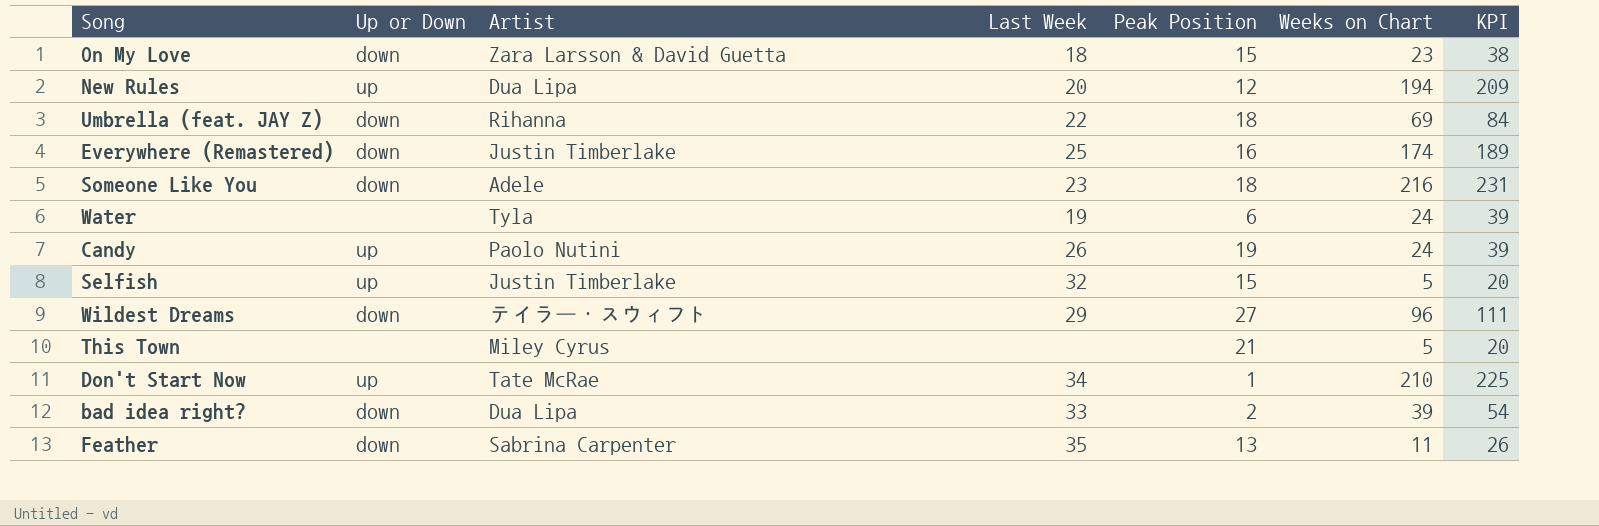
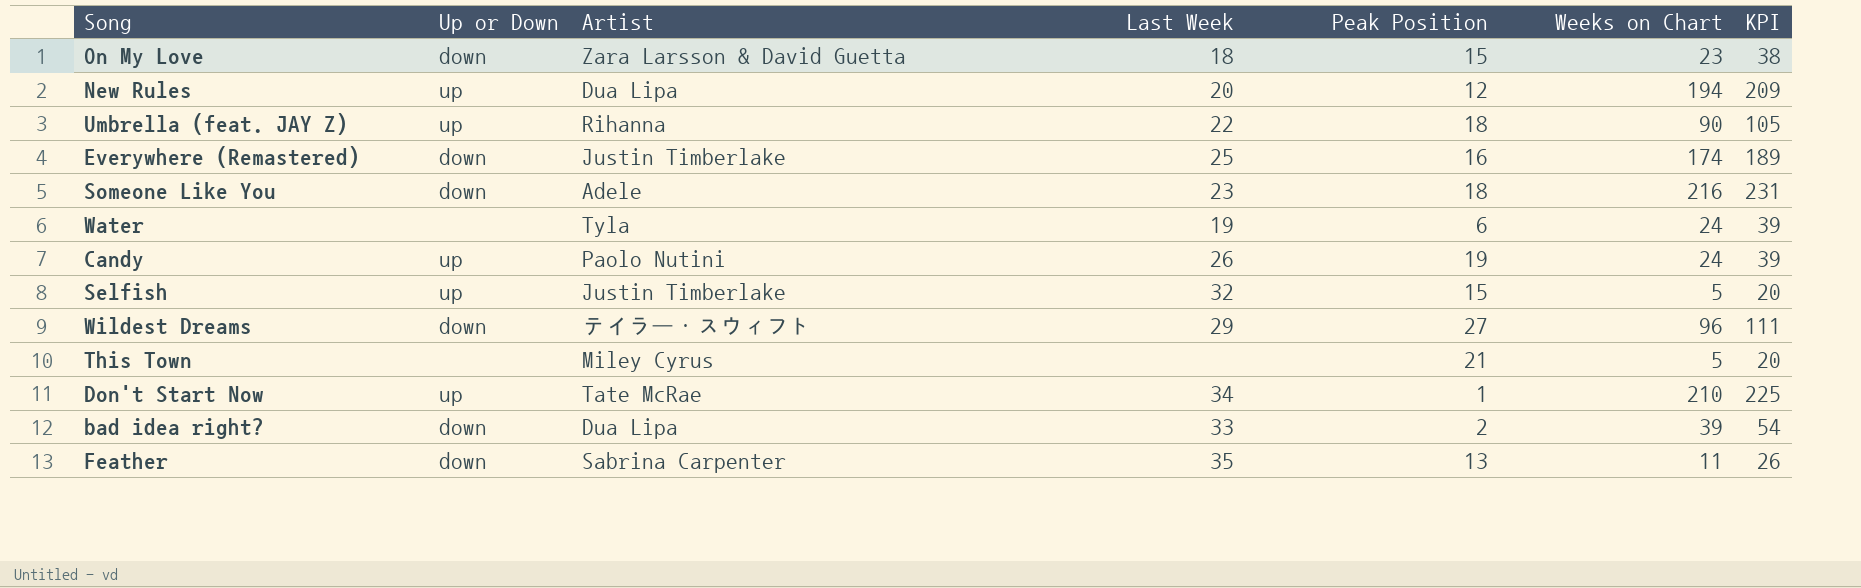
Umbrella (feat. JAY Z) | Up or Down: down -> up
Umbrella (feat. JAY Z) | Weeks on Chart: 69 -> 90
Umbrella (feat. JAY Z) | KPI: 84 -> 105

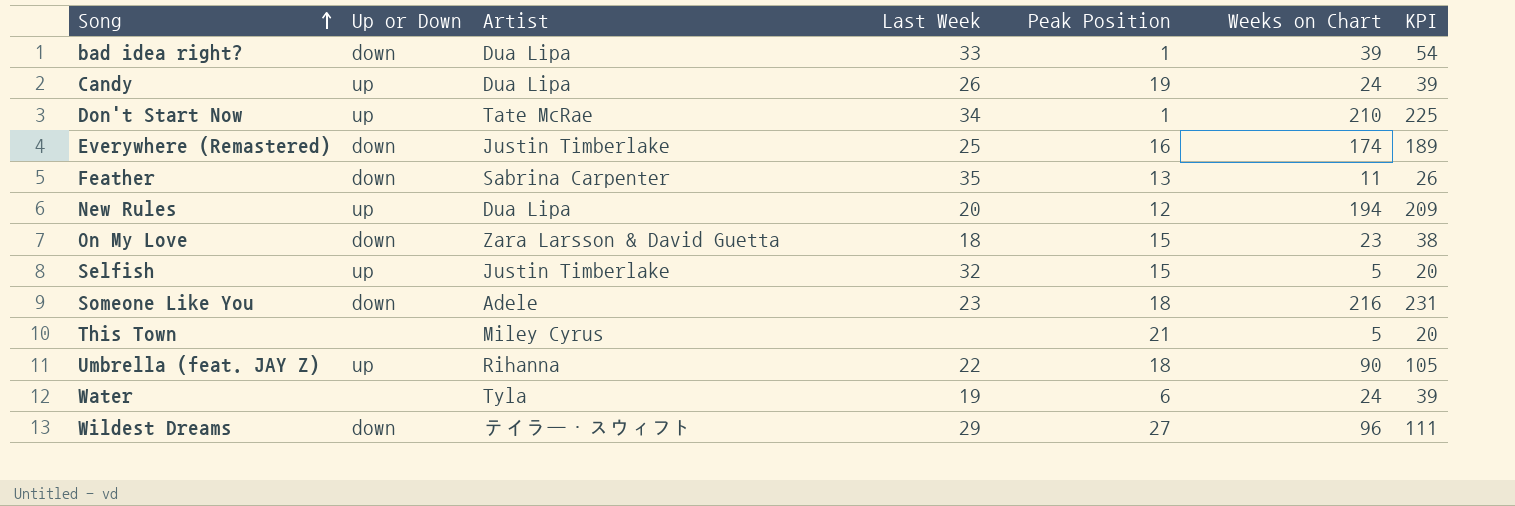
row order: none -> Song ascending
bad idea right? | Peak Position: 2 -> 1
Candy | Artist: Paolo Nutini -> Dua Lipa

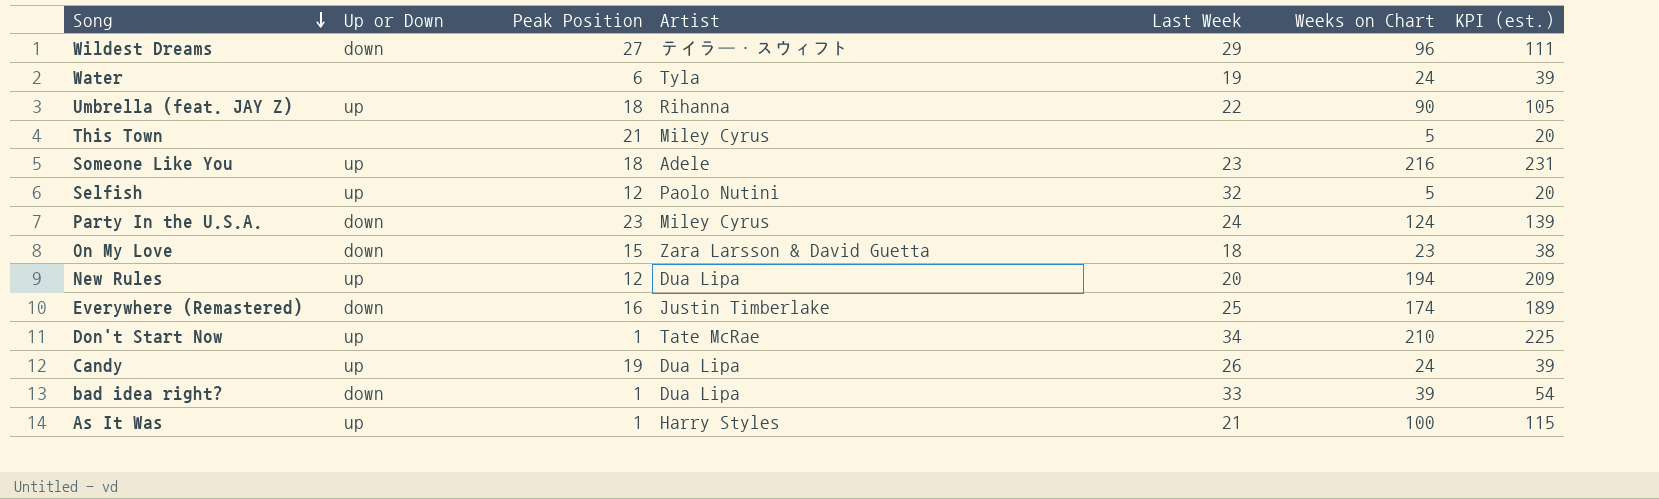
row order: Song ascending -> Song descending
column Peak Position | position: 5 -> 3
column name: KPI -> KPI (est.)
row Feather: down | Sabrina Carpenter | 35 | 13 | 11 | 26 -> none
Someone Like You | Up or Down: down -> up
Selfish | Peak Position: 15 -> 12
Selfish | Artist: Justin Timberlake -> Paolo Nutini
row Party In the U.S.A.: none -> down | 23 | Miley Cyrus | 24 | 124 | 139
row As It Was: none -> up | 1 | Harry Styles | 21 | 100 | 115

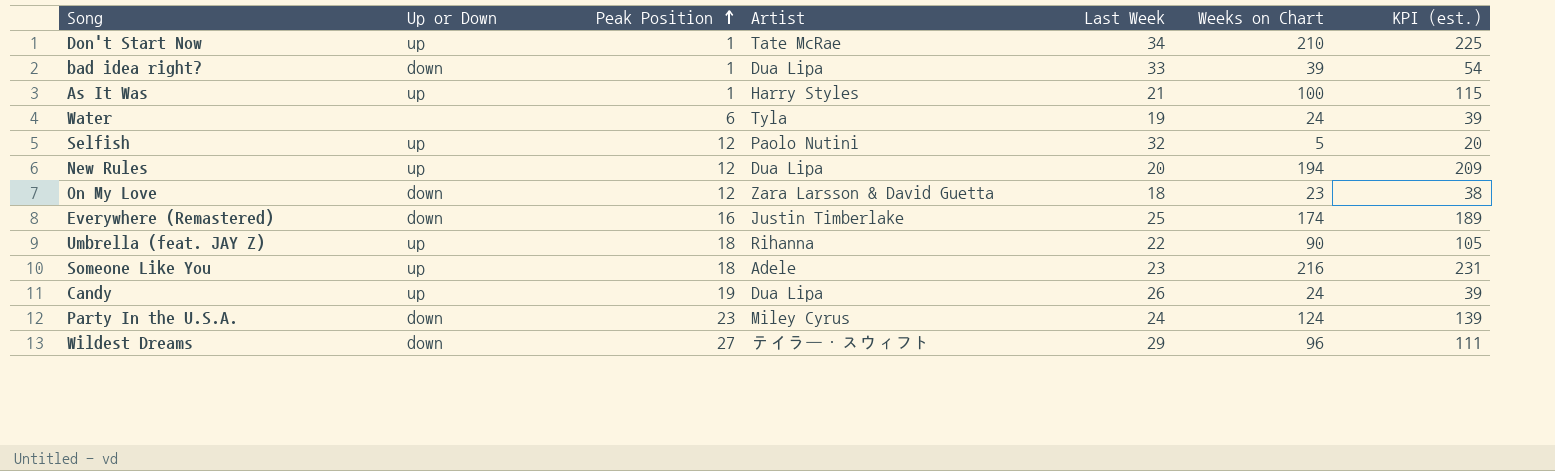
row order: Song descending -> Peak Position ascending
row This Town: none | 21 | Miley Cyrus | none | 5 | 20 -> none
On My Love | Peak Position: 15 -> 12

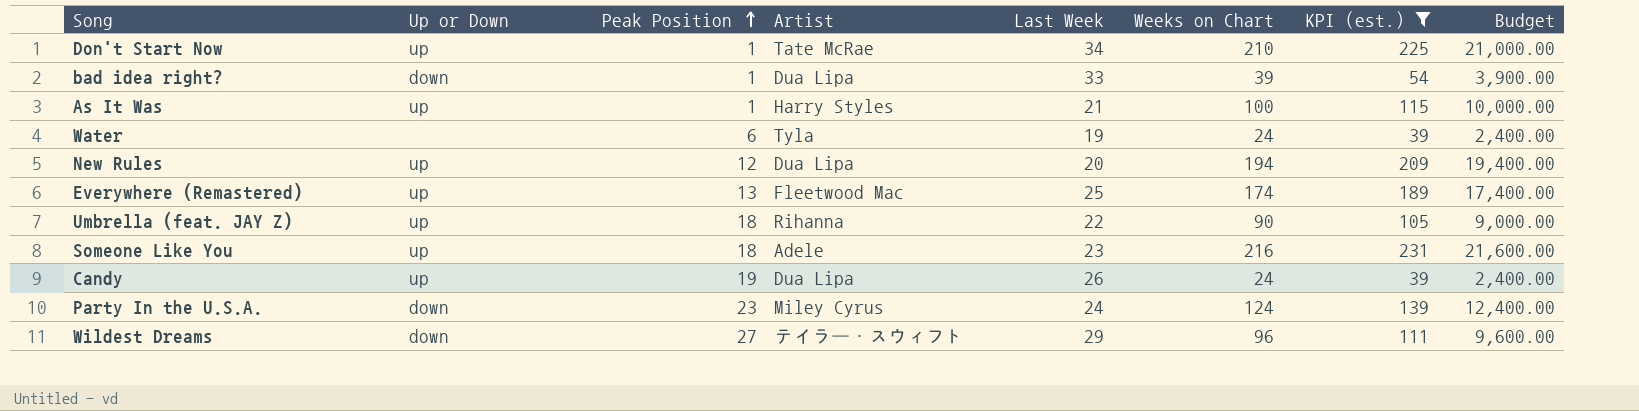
filter: none -> KPI (est.) >= 39
column Budget | formula: none -> [Weeks on Chart] * 100
Everywhere (Remastered) | Up or Down: down -> up
Everywhere (Remastered) | Peak Position: 16 -> 13
Everywhere (Remastered) | Artist: Justin Timberlake -> Fleetwood Mac

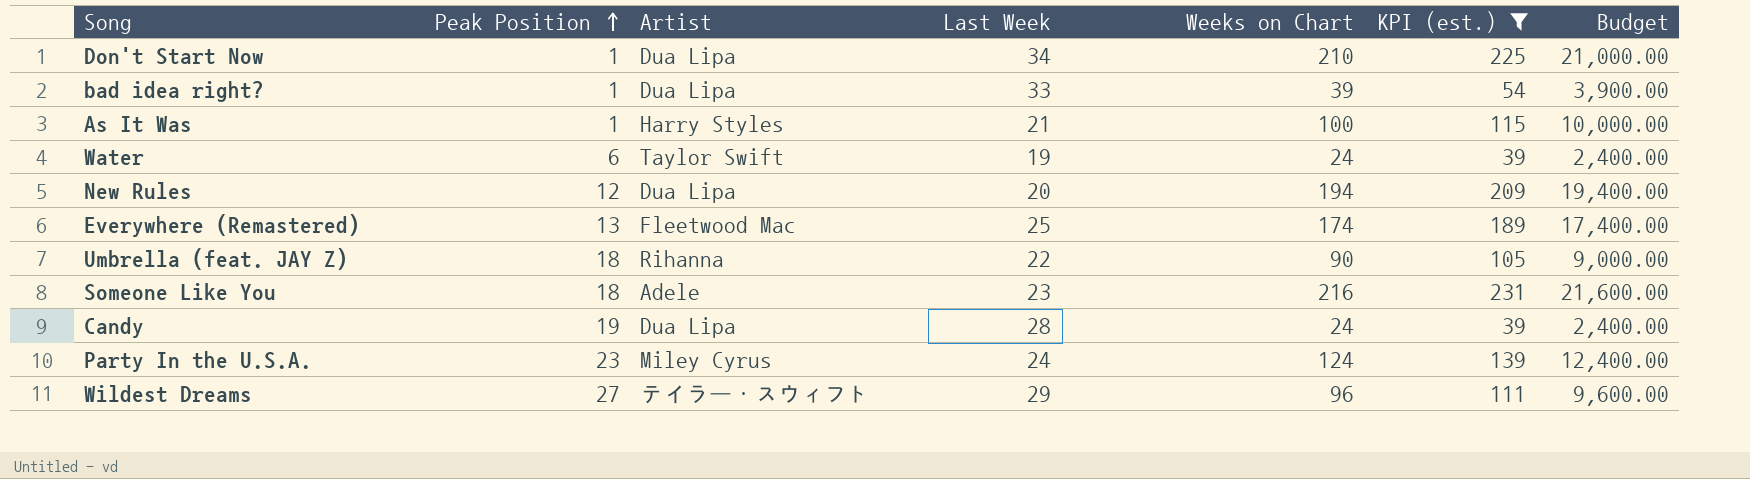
column Up or Down | position: 2 -> none
Don't Start Now | Artist: Tate McRae -> Dua Lipa
Water | Artist: Tyla -> Taylor Swift
Candy | Last Week: 26 -> 28

